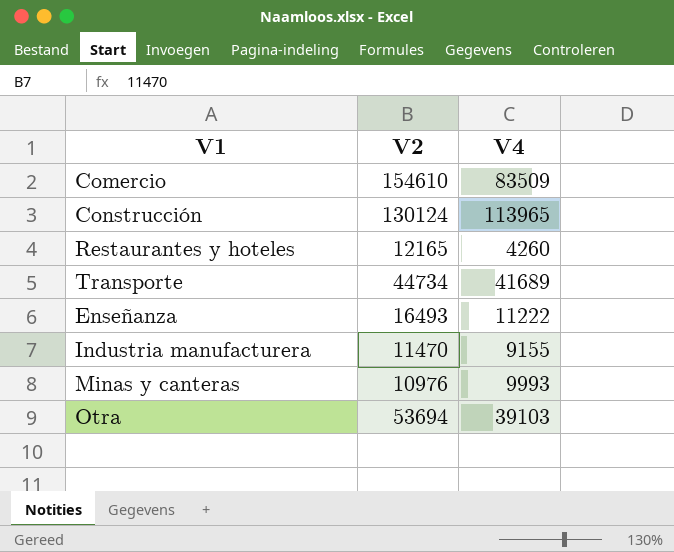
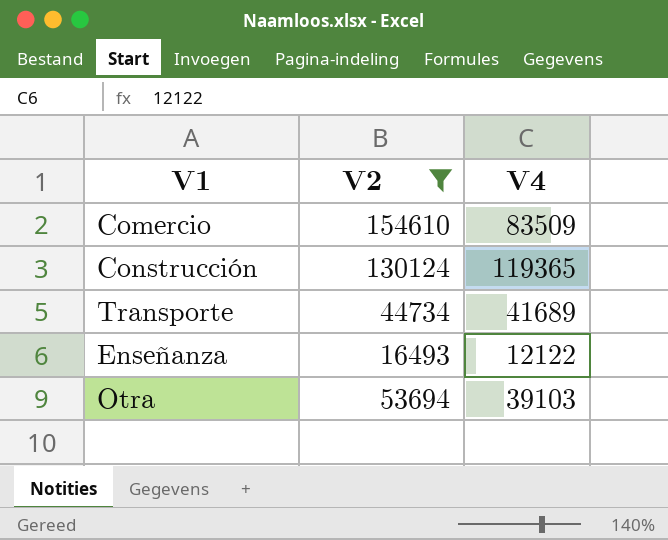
filter: none -> V2 >= 16493
Construcción | V4: 113965 -> 119365
Enseñanza | V4: 11222 -> 12122

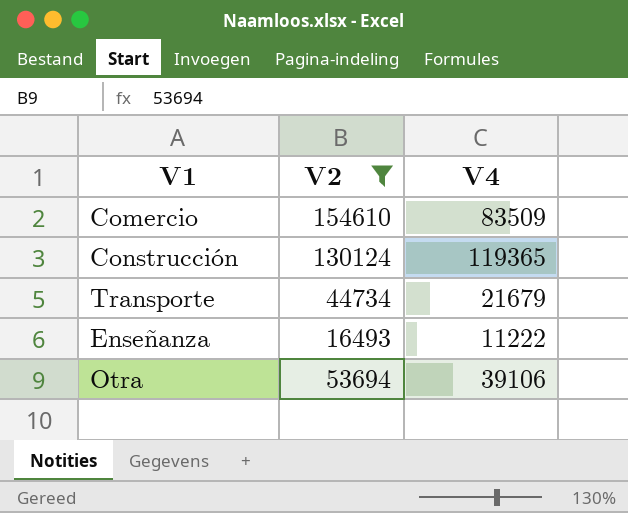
Transporte | V4: 41689 -> 21679
Enseñanza | V4: 12122 -> 11222
Otra | V4: 39103 -> 39106

